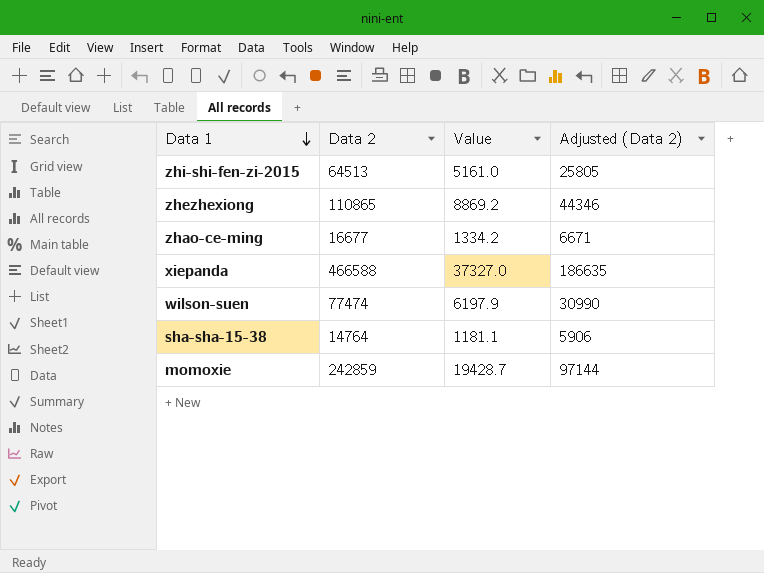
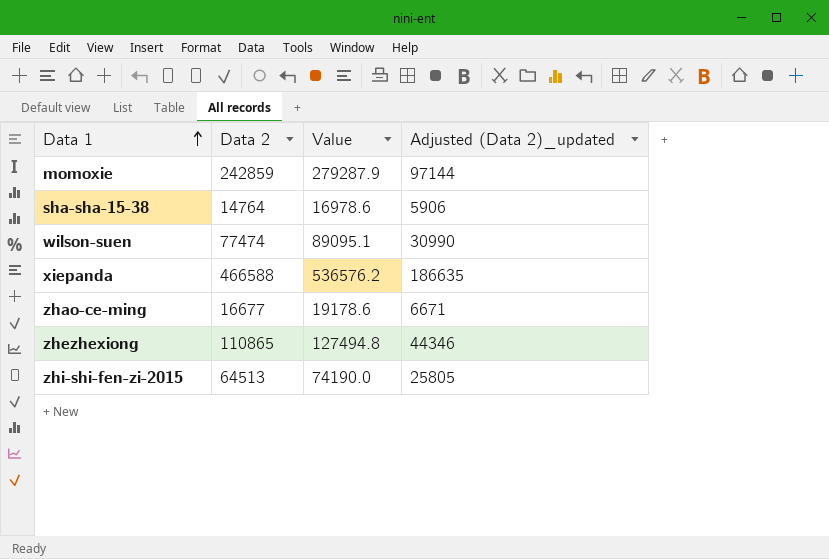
row order: Data 1 descending -> Data 1 ascending
column Value | formula: [Data 2] * 0.08 -> [Data 2] * 1.15
column name: Adjusted (Data 2) -> Adjusted (Data 2)_updated

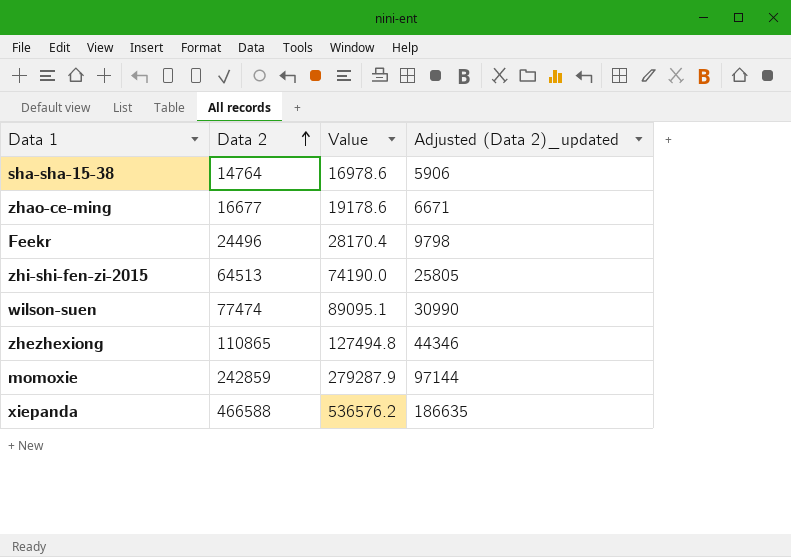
row order: Data 1 ascending -> Data 2 ascending
row Feekr: none -> 24496 | 28170.4 | 9798

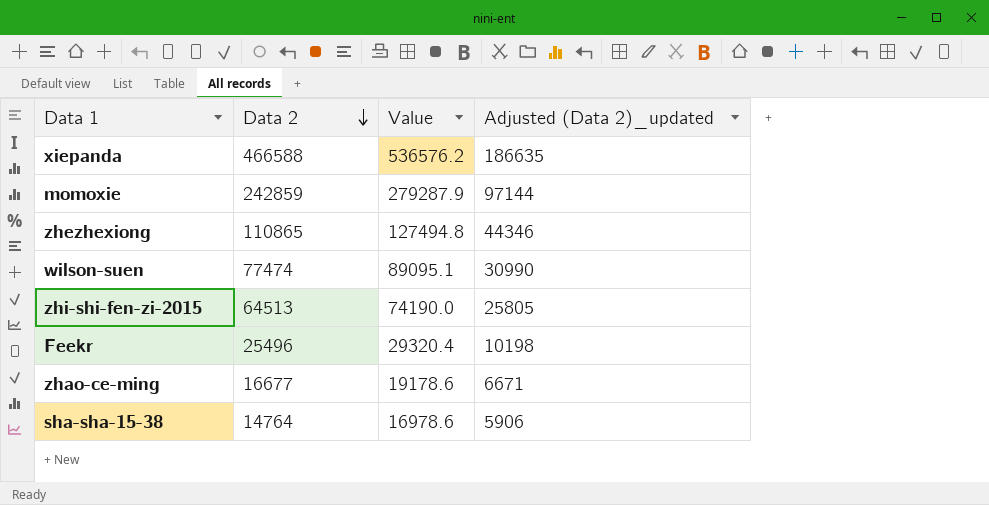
row order: Data 2 ascending -> Data 2 descending
Feekr | Data 2: 24496 -> 25496
Feekr | Value: 28170.4 -> 29320.4
Feekr | Adjusted (Data 2)_updated: 9798 -> 10198

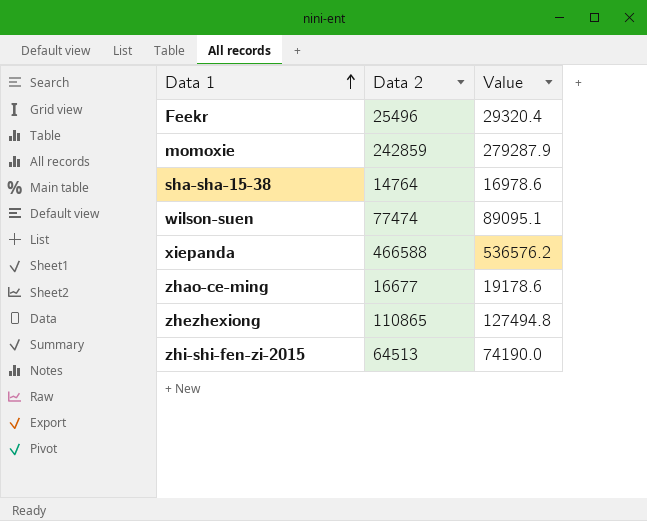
row order: Data 2 descending -> Data 1 ascending
column Adjusted (Data 2)_updated | formula: [Data 2] * 0.4 -> none

